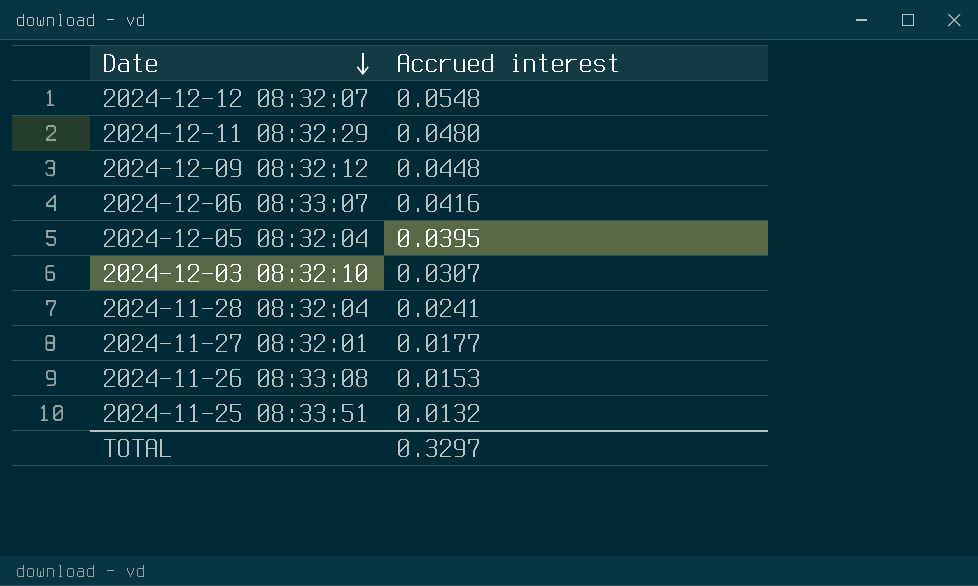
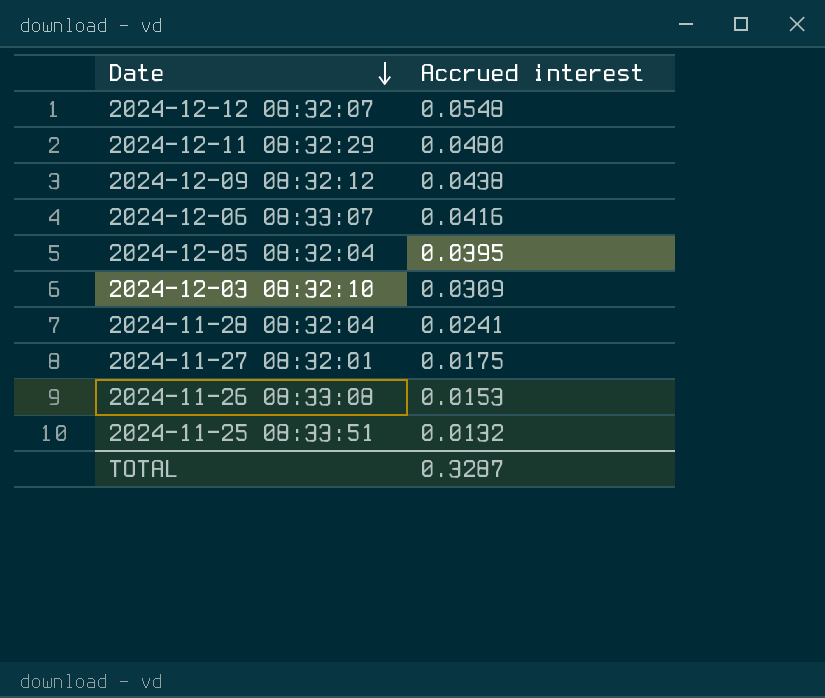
2024-12-09 08:32:12 | Accrued interest: 0.0448 -> 0.0438
2024-12-03 08:32:10 | Accrued interest: 0.0307 -> 0.0309
2024-11-27 08:32:01 | Accrued interest: 0.0177 -> 0.0175
TOTAL | Accrued interest: 0.3297 -> 0.3287

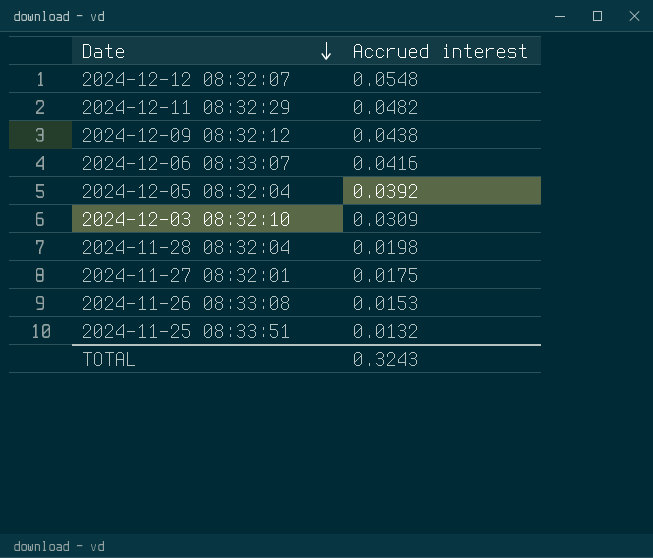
2024-12-11 08:32:29 | Accrued interest: 0.0480 -> 0.0482
2024-12-05 08:32:04 | Accrued interest: 0.0395 -> 0.0392
2024-11-28 08:32:04 | Accrued interest: 0.0241 -> 0.0198
TOTAL | Accrued interest: 0.3287 -> 0.3243

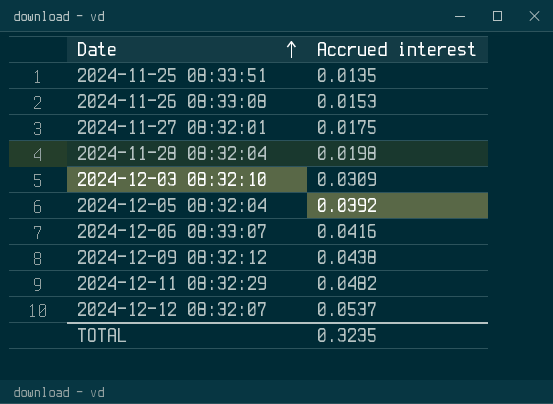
row order: Date descending -> Date ascending
2024-11-25 08:33:51 | Accrued interest: 0.0132 -> 0.0135
2024-12-12 08:32:07 | Accrued interest: 0.0548 -> 0.0537
TOTAL | Accrued interest: 0.3243 -> 0.3235

